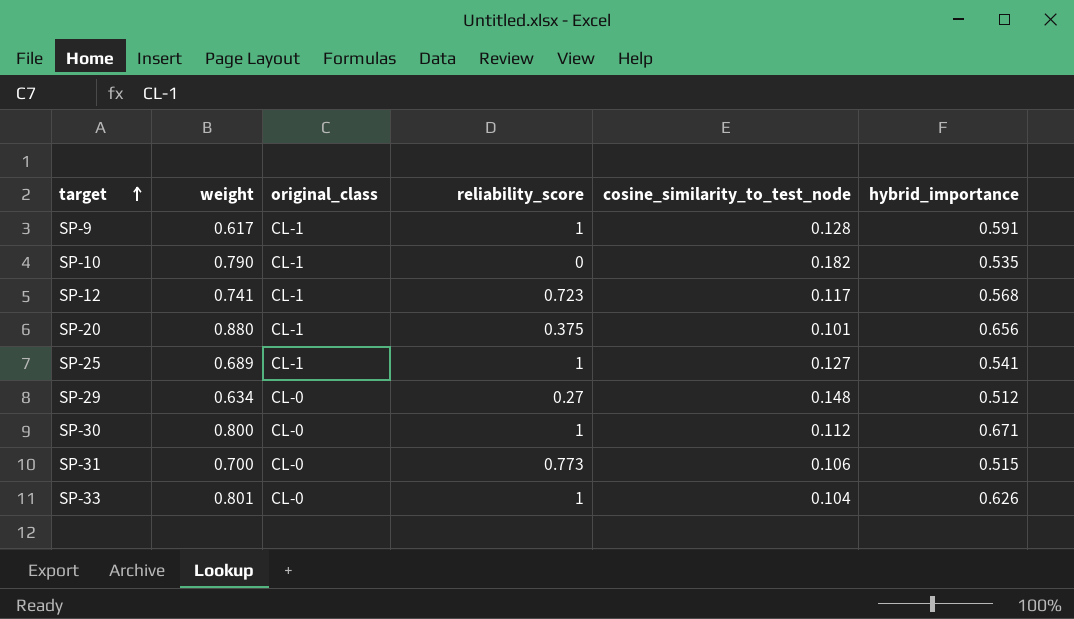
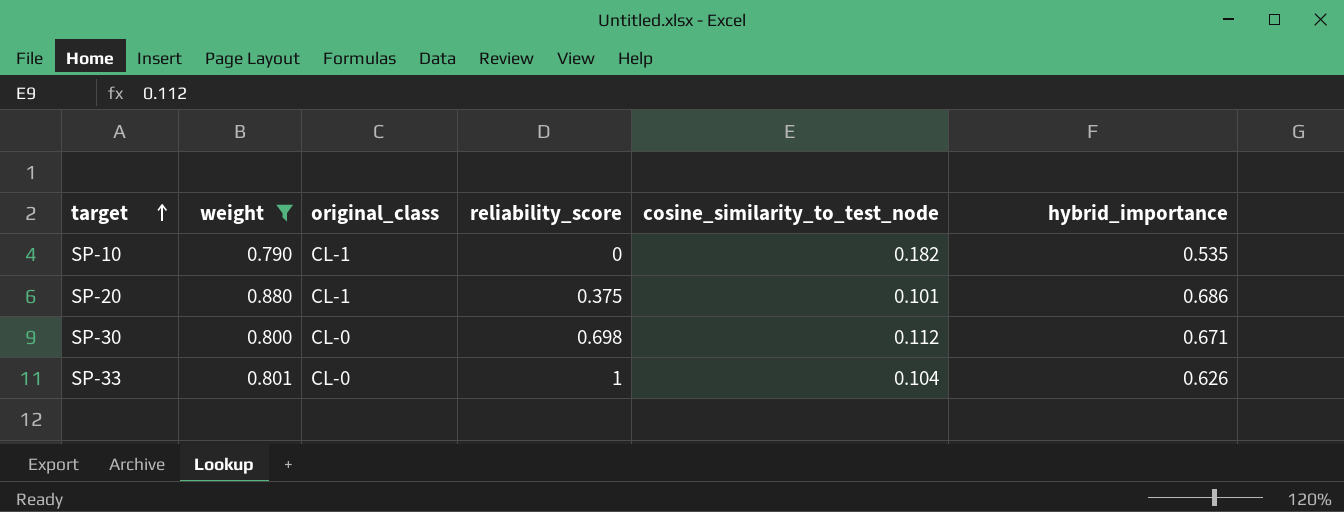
filter: none -> weight >= 0.790
SP-20 | hybrid_importance: 0.656 -> 0.686
SP-30 | reliability_score: 1 -> 0.698

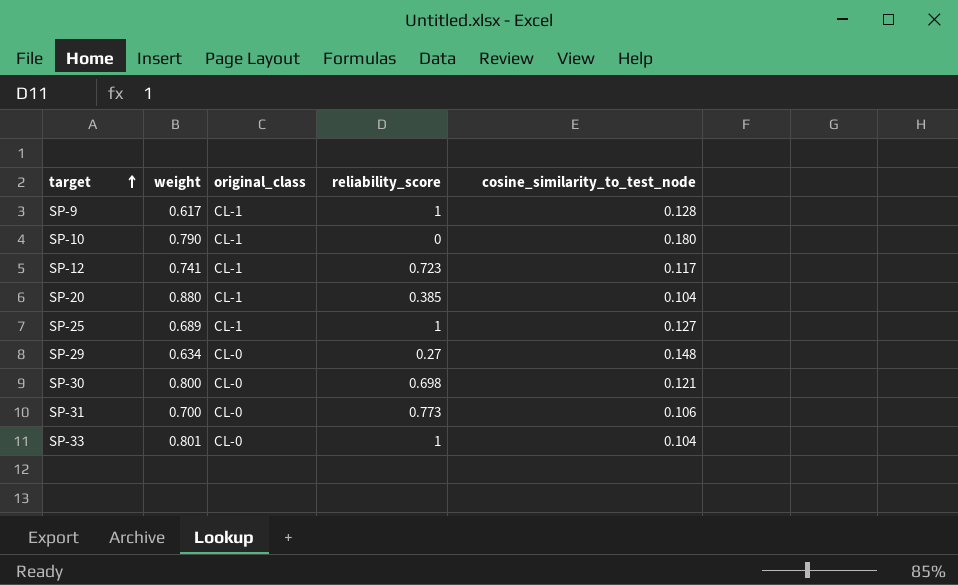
filter: weight >= 0.790 -> none
column hybrid_importance | position: 6 -> none
SP-10 | cosine_similarity_to_test_node: 0.182 -> 0.180
SP-20 | reliability_score: 0.375 -> 0.385
SP-20 | cosine_similarity_to_test_node: 0.101 -> 0.104
SP-30 | cosine_similarity_to_test_node: 0.112 -> 0.121

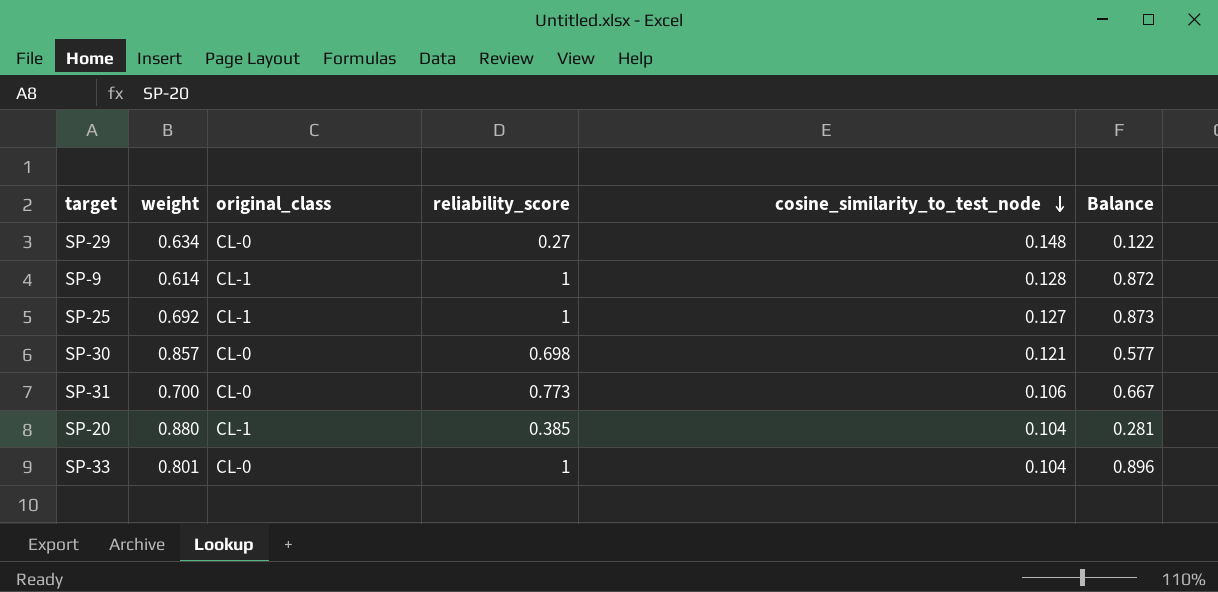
row order: target ascending -> cosine_similarity_to_test_node descending
column Balance | formula: none -> [reliability_score] - [cosine_similarity_to_test_node]
row SP-10: 0.790 | CL-1 | 0 | 0.180 -> none
row SP-12: 0.741 | CL-1 | 0.723 | 0.117 -> none
SP-9 | weight: 0.617 -> 0.614
SP-25 | weight: 0.689 -> 0.692
SP-30 | weight: 0.800 -> 0.857

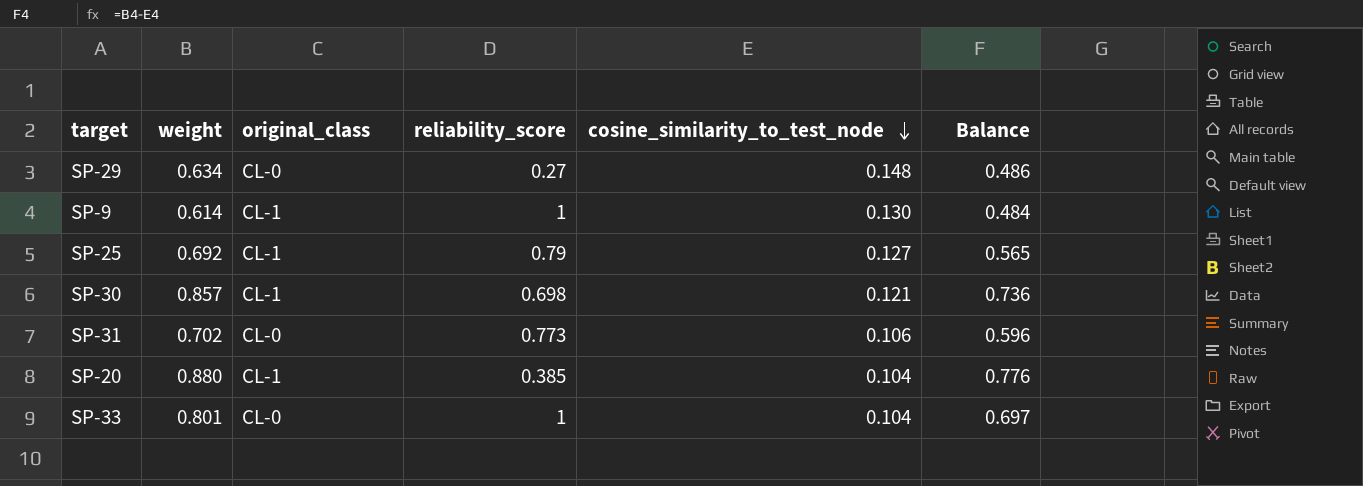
column Balance | formula: [reliability_score] - [cosine_similarity_to_test_node] -> [weight] - [cosine_similarity_to_test_node]
SP-9 | cosine_similarity_to_test_node: 0.128 -> 0.130
SP-25 | reliability_score: 1 -> 0.79
SP-30 | original_class: CL-0 -> CL-1
SP-31 | weight: 0.700 -> 0.702

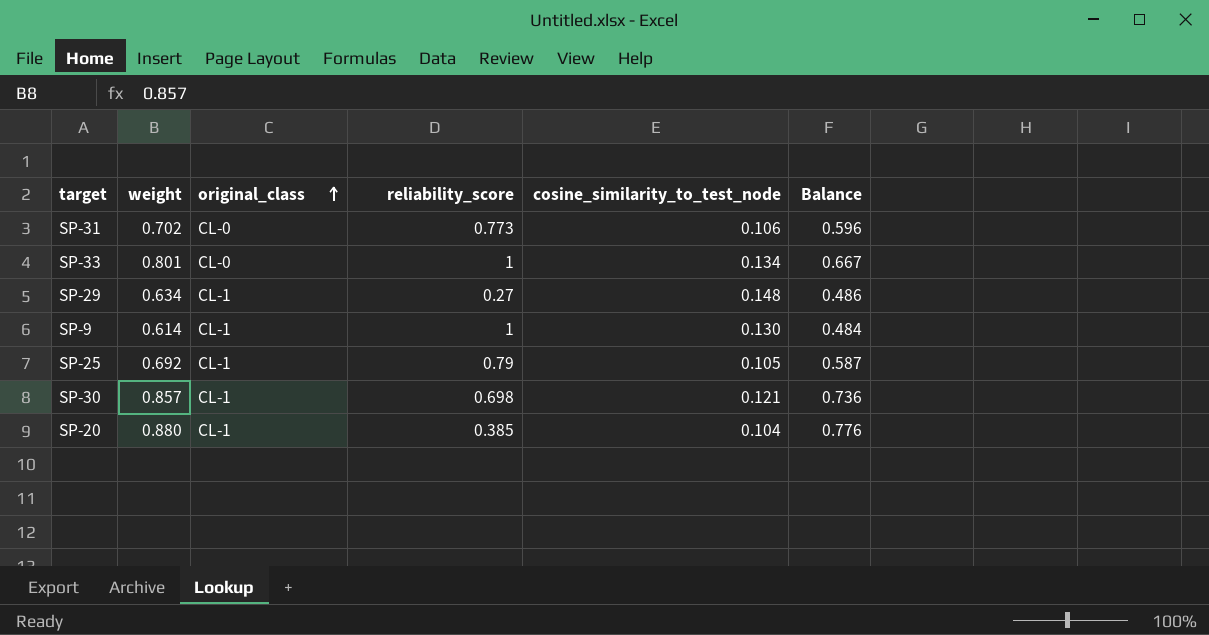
row order: cosine_similarity_to_test_node descending -> original_class ascending
SP-33 | cosine_similarity_to_test_node: 0.104 -> 0.134
SP-33 | Balance: 0.697 -> 0.667
SP-29 | original_class: CL-0 -> CL-1
SP-25 | cosine_similarity_to_test_node: 0.127 -> 0.105
SP-25 | Balance: 0.565 -> 0.587

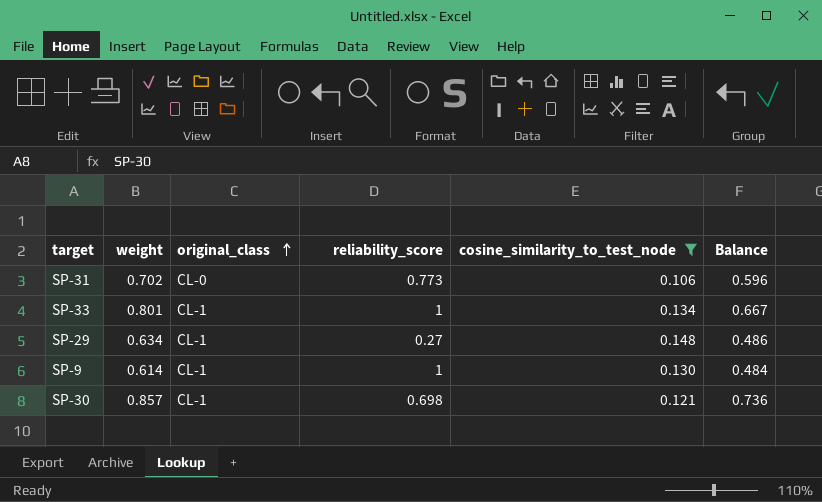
filter: none -> cosine_similarity_to_test_node >= 0.106
SP-33 | original_class: CL-0 -> CL-1

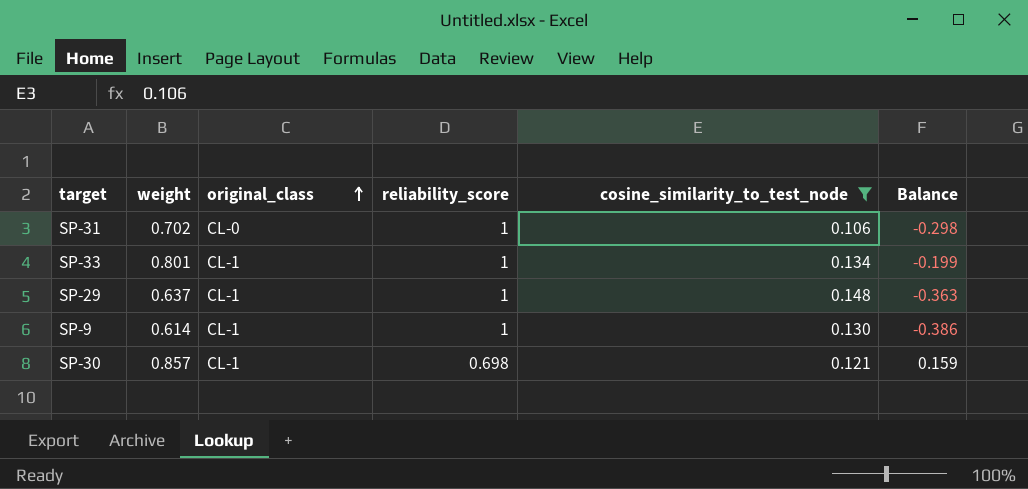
column Balance | formula: [weight] - [cosine_similarity_to_test_node] -> [weight] - [reliability_score]
SP-31 | reliability_score: 0.773 -> 1
SP-29 | weight: 0.634 -> 0.637
SP-29 | reliability_score: 0.27 -> 1

